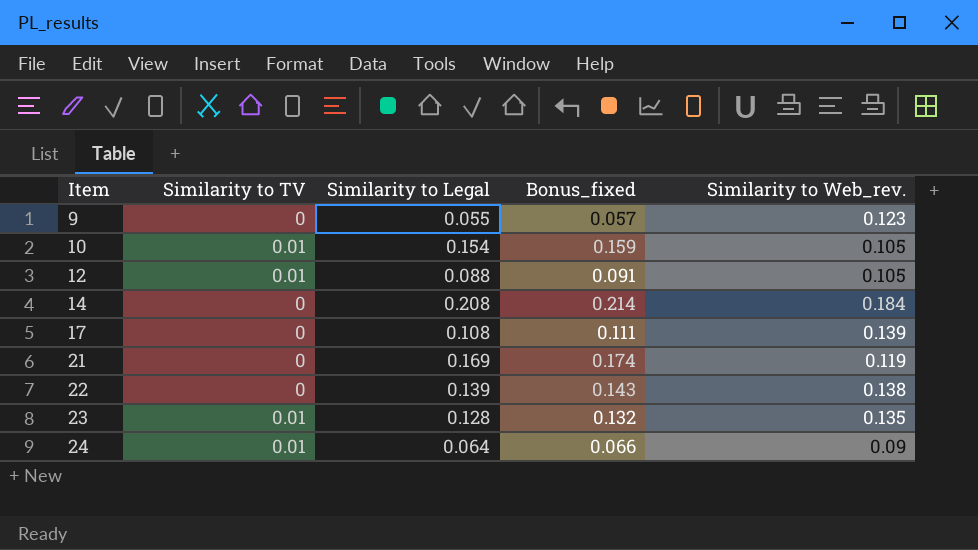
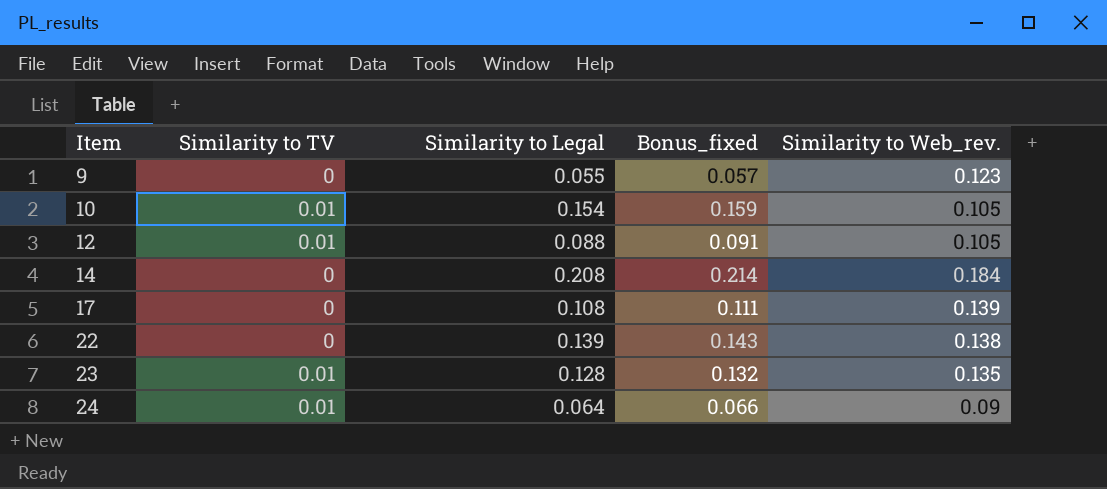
row 21: 0 | 0.169 | 0.174 | 0.119 -> none

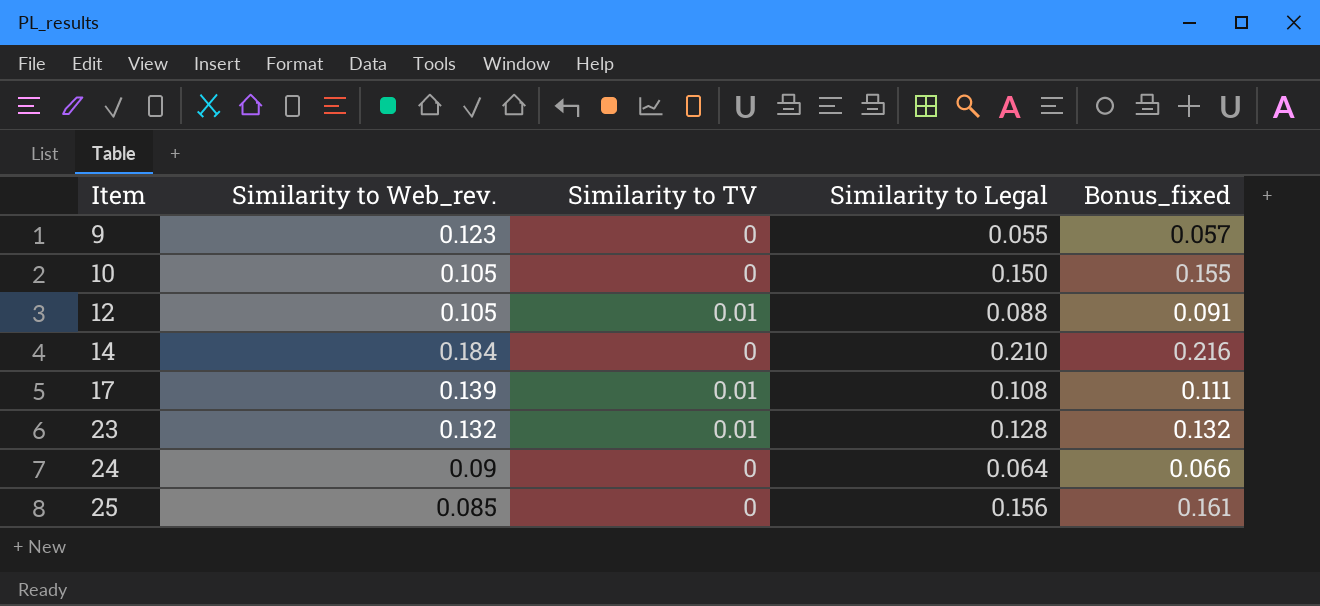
column Similarity to Web_rev. | position: 5 -> 2
row 22: 0 | 0.139 | 0.143 | 0.138 -> none
10 | Similarity to TV: 0.01 -> 0
10 | Similarity to Legal: 0.154 -> 0.150
10 | Bonus_fixed: 0.159 -> 0.155
14 | Similarity to Legal: 0.208 -> 0.210
14 | Bonus_fixed: 0.214 -> 0.216
17 | Similarity to TV: 0 -> 0.01
23 | Similarity to Web_rev.: 0.135 -> 0.132
24 | Similarity to TV: 0.01 -> 0
row 25: none -> 0.085 | 0 | 0.156 | 0.161

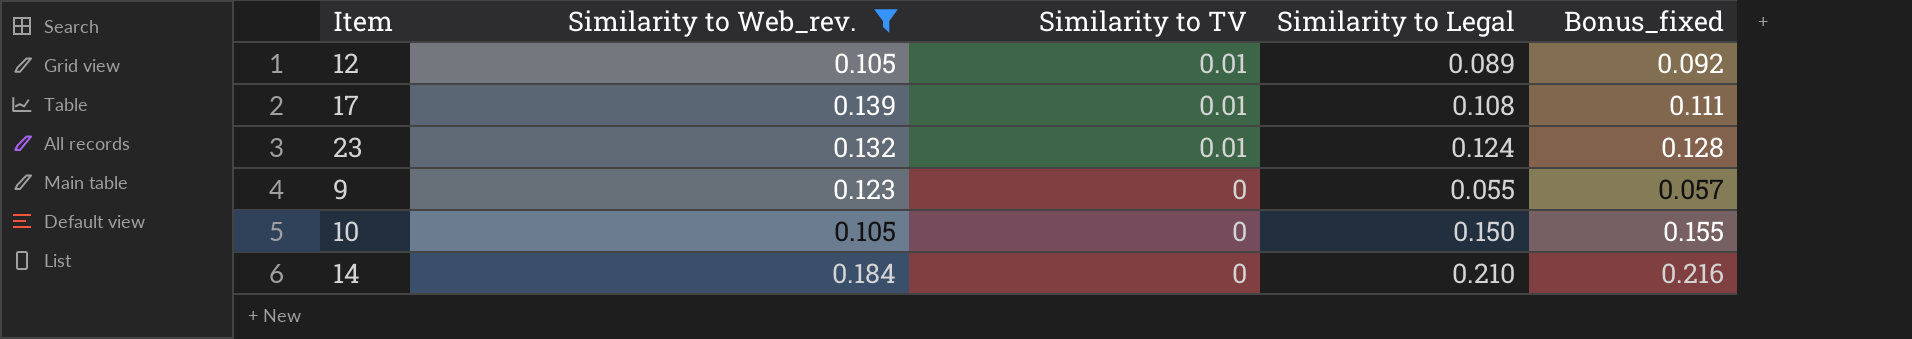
filter: none -> Similarity to Web_rev. >= 0.105
row order: Item ascending -> Similarity to TV descending
12 | Similarity to Legal: 0.088 -> 0.089
12 | Bonus_fixed: 0.091 -> 0.092
23 | Similarity to Legal: 0.128 -> 0.124
23 | Bonus_fixed: 0.132 -> 0.128

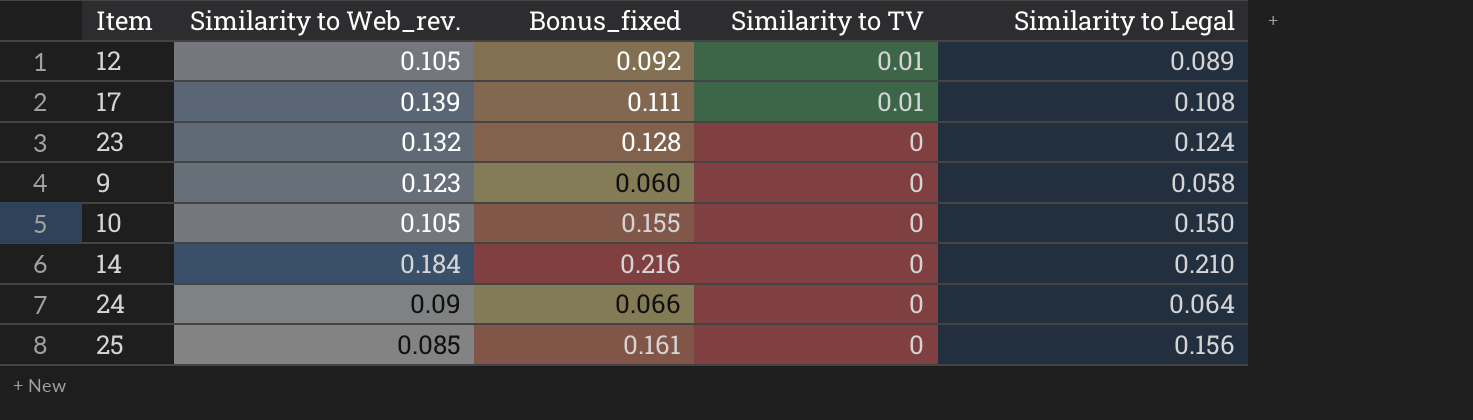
filter: Similarity to Web_rev. >= 0.105 -> none
column Bonus_fixed | position: 5 -> 3
23 | Similarity to TV: 0.01 -> 0
9 | Bonus_fixed: 0.057 -> 0.060
9 | Similarity to Legal: 0.055 -> 0.058

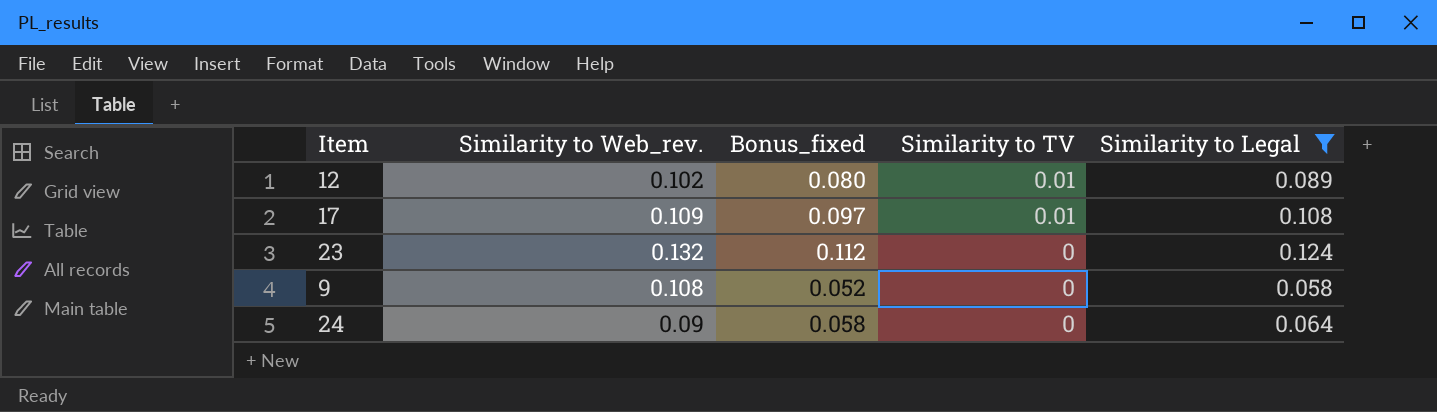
filter: none -> Similarity to Legal <= 0.124
column Bonus_fixed | formula: [Similarity to Legal] * 1.03 -> [Similarity to Legal] * 0.9
12 | Similarity to Web_rev.: 0.105 -> 0.102
17 | Similarity to Web_rev.: 0.139 -> 0.109
9 | Similarity to Web_rev.: 0.123 -> 0.108

